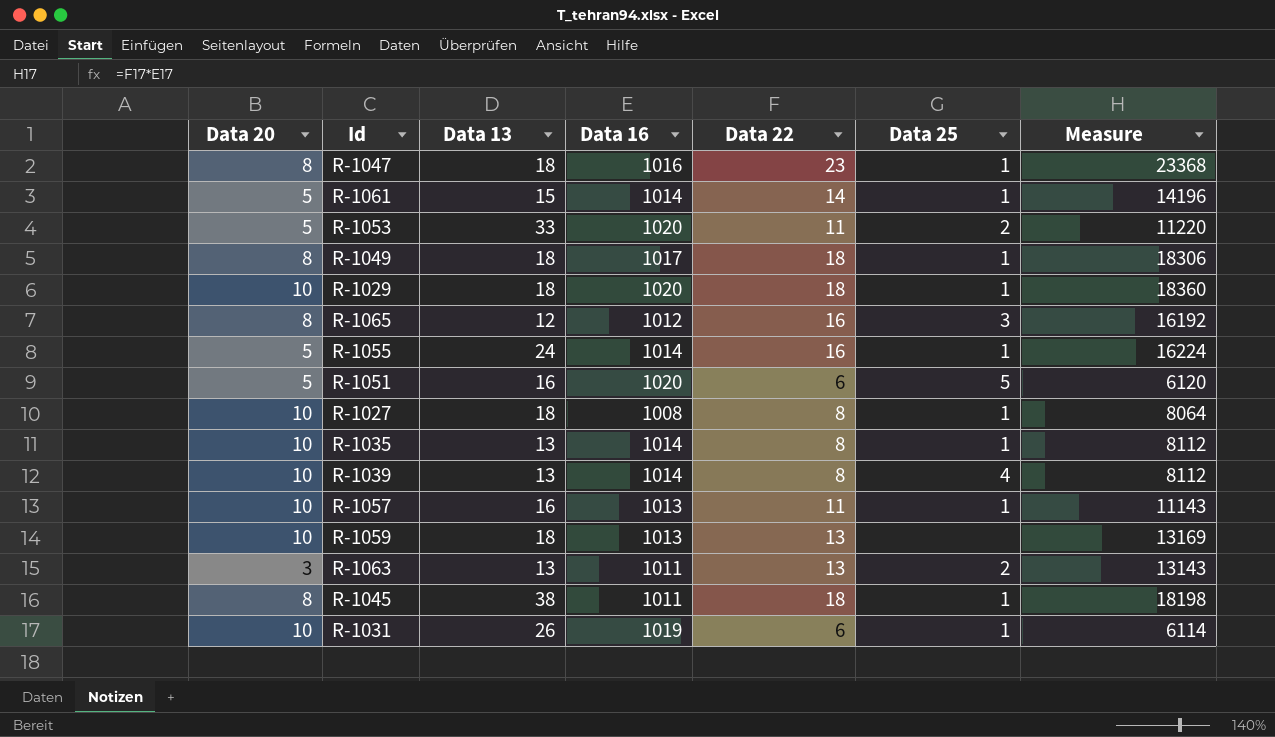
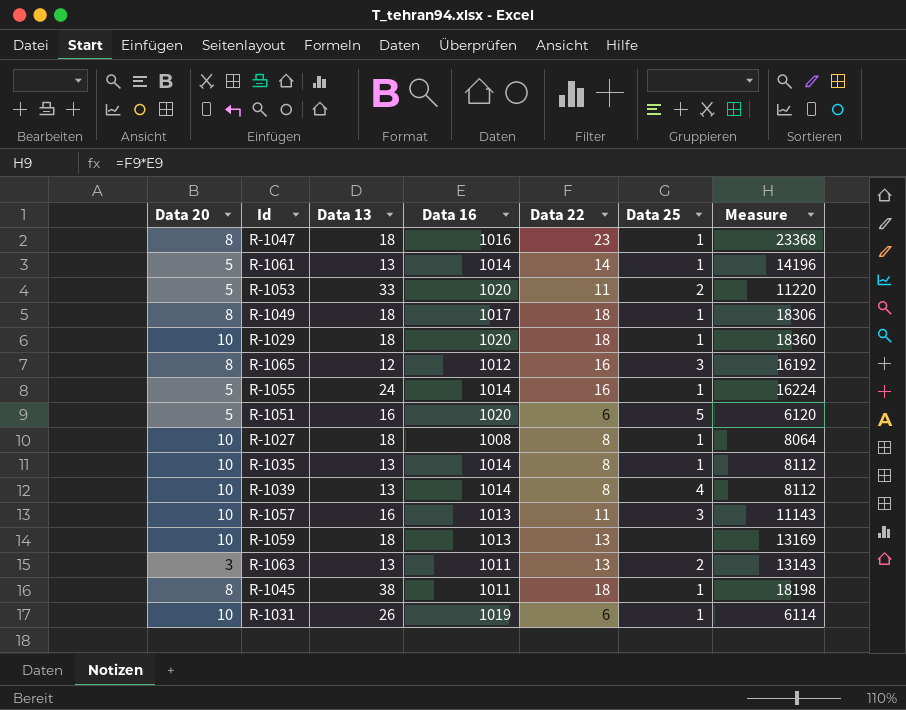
R-1061 | Data 13: 15 -> 13
R-1057 | Data 25: 1 -> 3

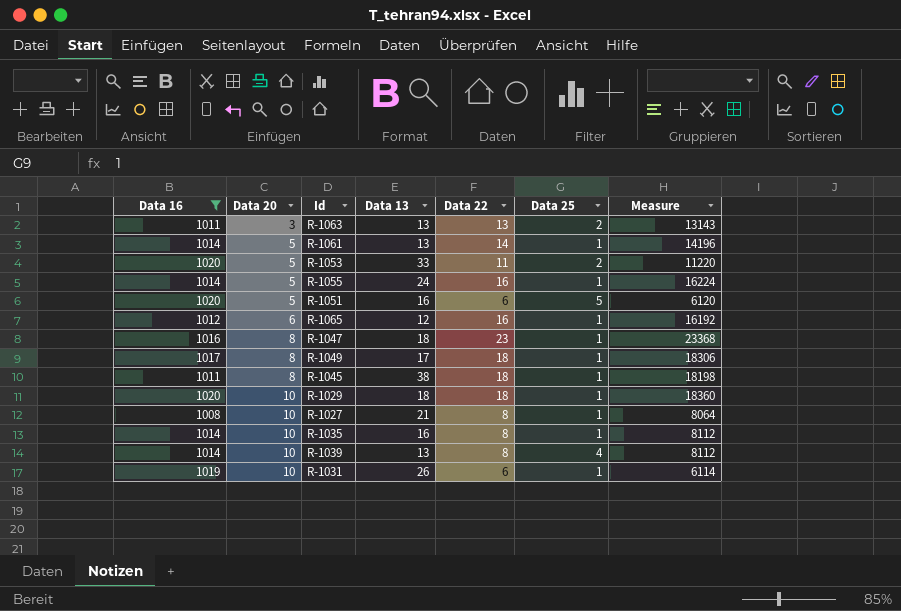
filter: none -> Data 16 != 1013
row order: none -> Data 20 ascending
column Data 16 | position: 4 -> 1
R-1065 | Data 20: 8 -> 6
R-1065 | Data 25: 3 -> 1
R-1049 | Data 13: 18 -> 17
R-1027 | Data 13: 18 -> 21
R-1035 | Data 13: 13 -> 16

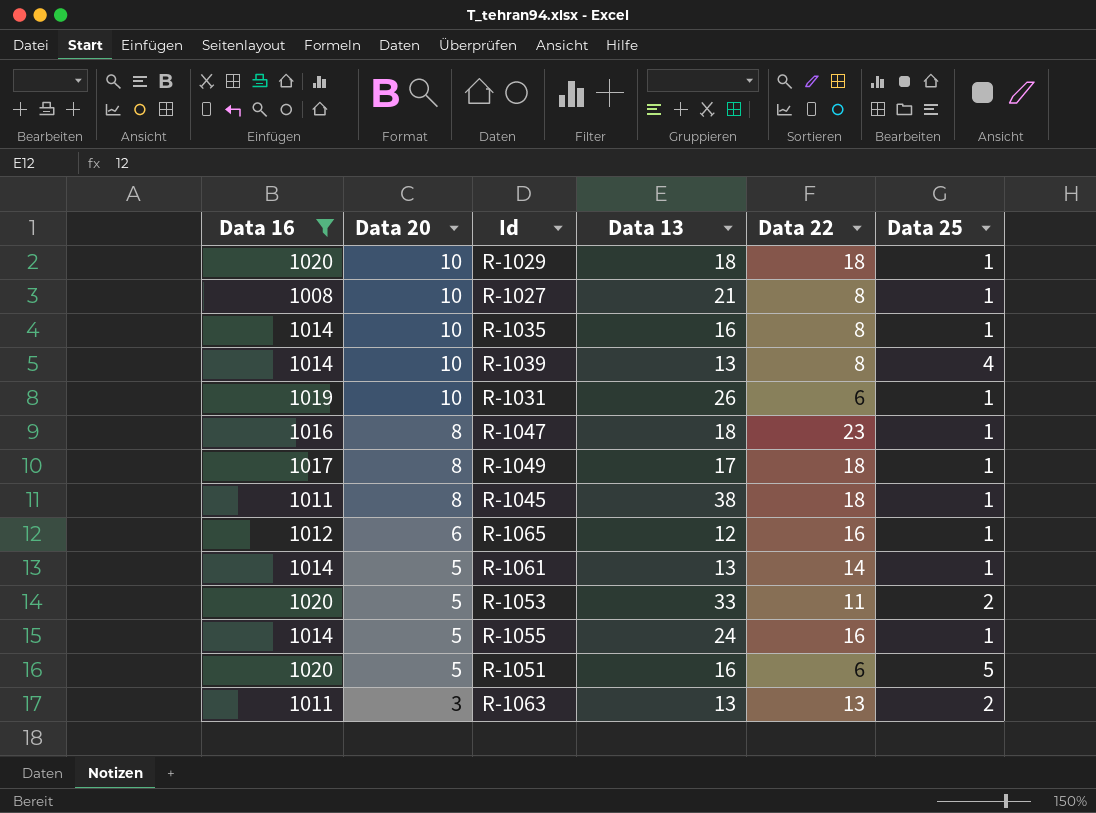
row order: Data 20 ascending -> Data 20 descending
column Measure | formula: [Data 16] * [Data 22] -> none

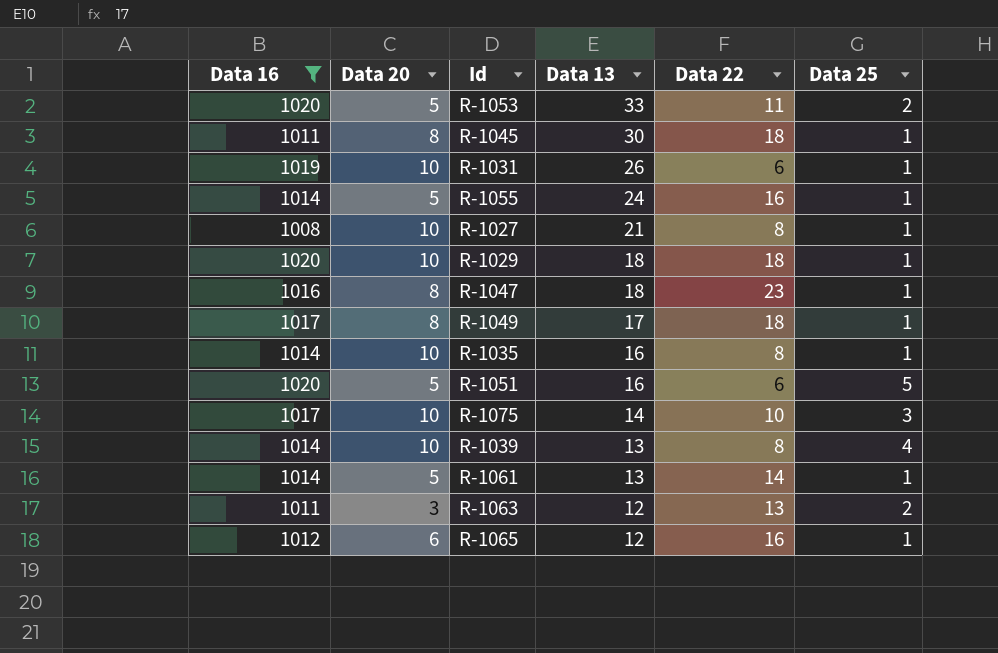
row order: Data 20 descending -> Data 13 descending
R-1045 | Data 13: 38 -> 30
row R-1075: none -> 1017 | 10 | 14 | 10 | 3
R-1063 | Data 13: 13 -> 12

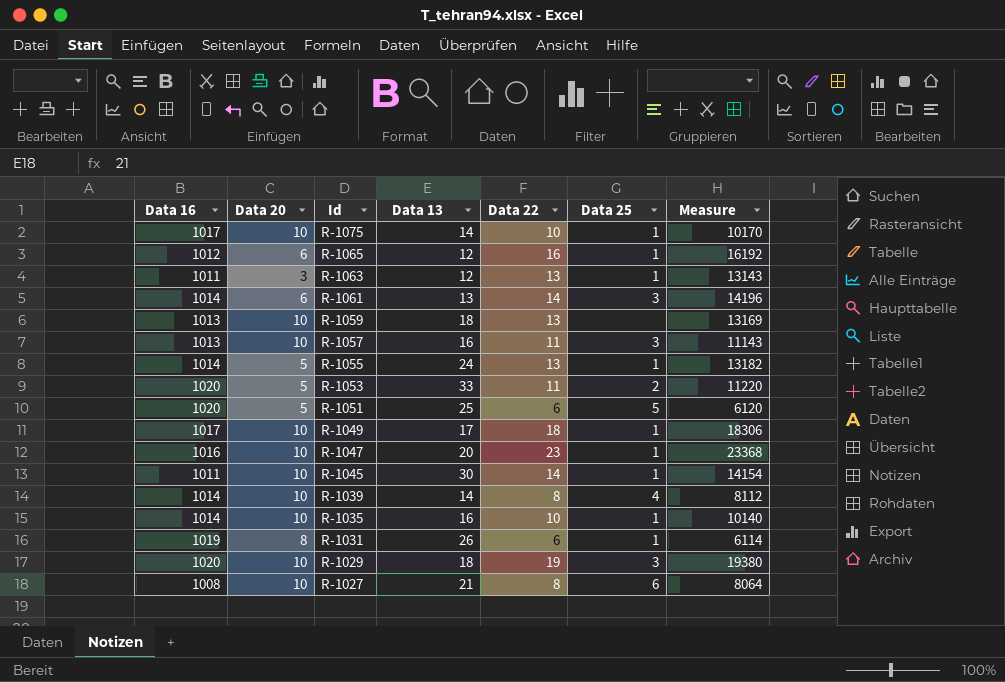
filter: Data 16 != 1013 -> none
row order: Data 13 descending -> Id descending
column Measure | formula: none -> [Data 16] * [Data 22]
R-1075 | Data 25: 3 -> 1
R-1063 | Data 25: 2 -> 1
R-1061 | Data 20: 5 -> 6
R-1061 | Data 25: 1 -> 3
R-1055 | Data 22: 16 -> 13
R-1051 | Data 13: 16 -> 25
R-1049 | Data 20: 8 -> 10
R-1047 | Data 20: 8 -> 10
R-1047 | Data 13: 18 -> 20
R-1045 | Data 20: 8 -> 10
R-1045 | Data 22: 18 -> 14
R-1039 | Data 13: 13 -> 14
R-1035 | Data 22: 8 -> 10
R-1031 | Data 20: 10 -> 8
R-1029 | Data 22: 18 -> 19
R-1029 | Data 25: 1 -> 3
R-1027 | Data 25: 1 -> 6

